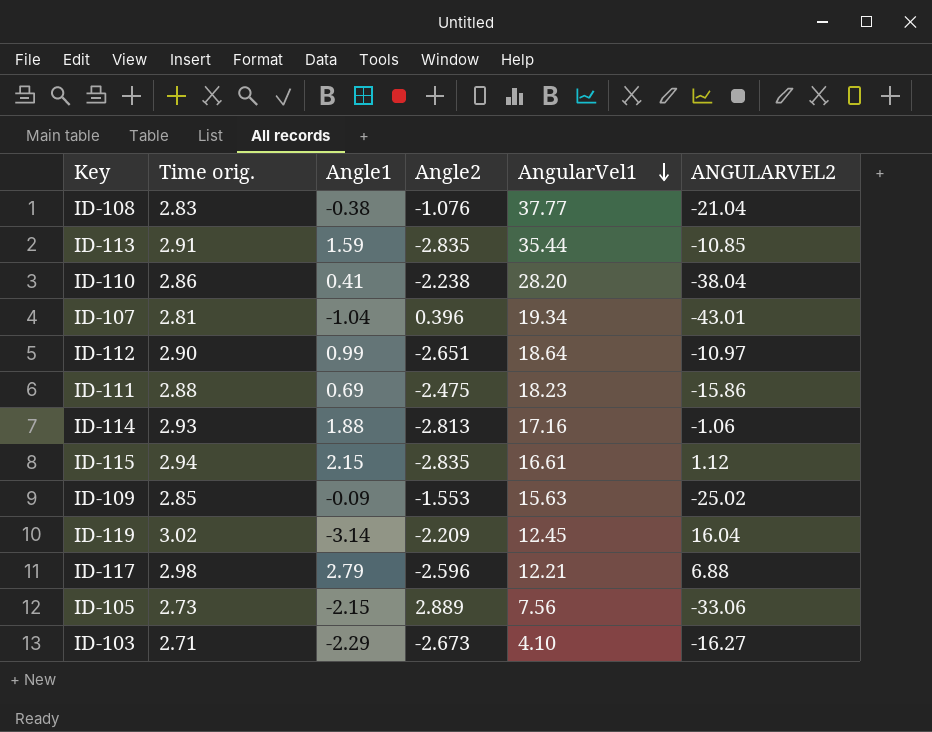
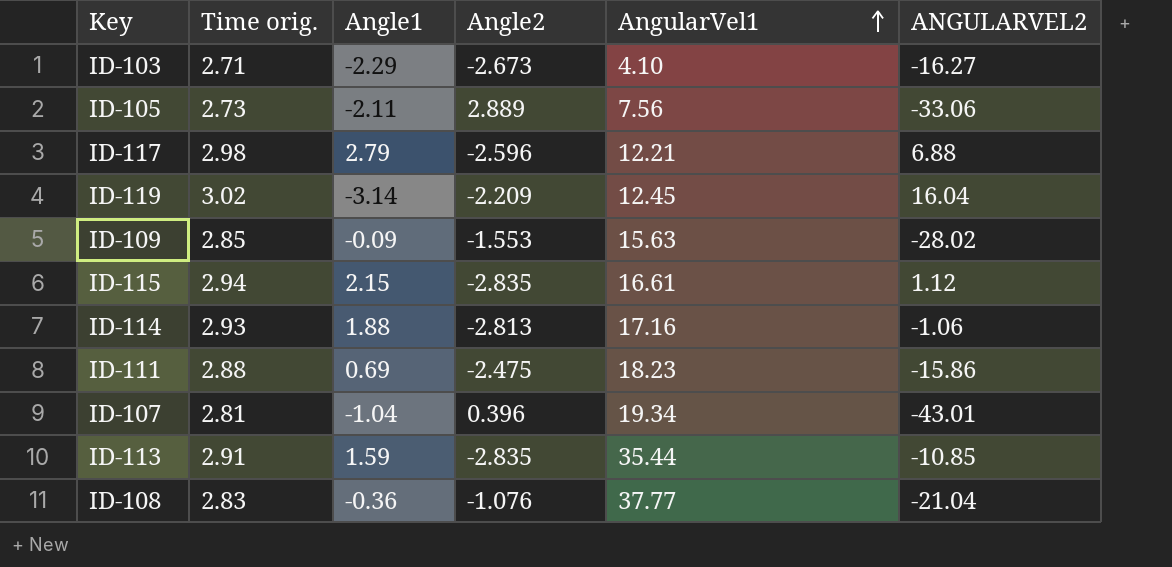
row order: AngularVel1 descending -> AngularVel1 ascending
row ID-110: 2.86 | 0.41 | -2.238 | 28.20 | -38.04 -> none
row ID-112: 2.90 | 0.99 | -2.651 | 18.64 | -10.97 -> none
ID-105 | Angle1: -2.15 -> -2.11
ID-109 | ANGULARVEL2: -25.02 -> -28.02
ID-108 | Angle1: -0.38 -> -0.36

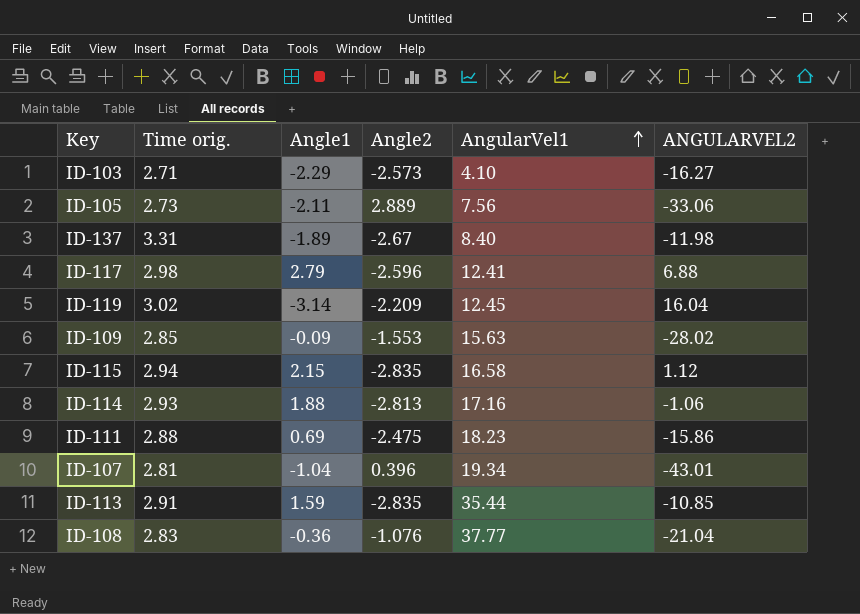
ID-103 | Angle2: -2.673 -> -2.573
row ID-137: none -> 3.31 | -1.89 | -2.67 | 8.40 | -11.98
ID-117 | AngularVel1: 12.21 -> 12.41
ID-115 | AngularVel1: 16.61 -> 16.58

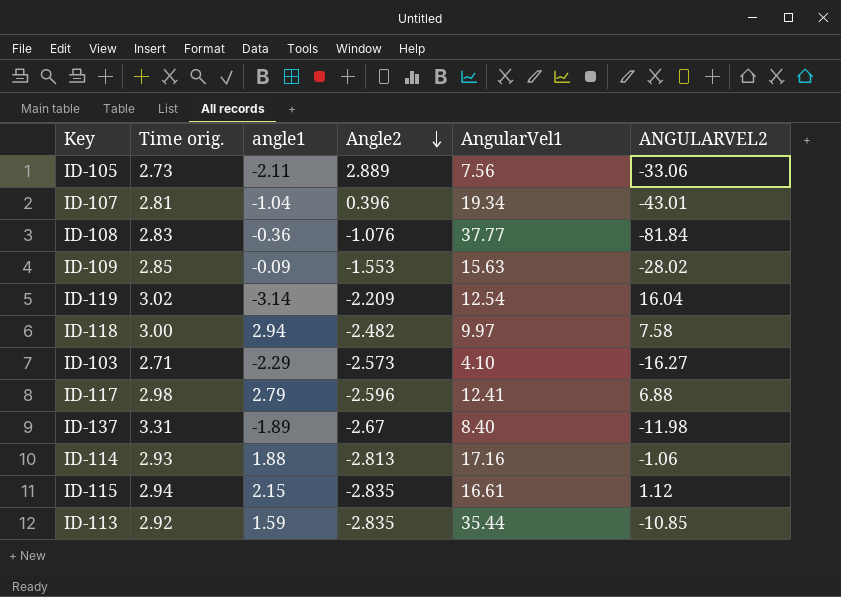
row order: AngularVel1 ascending -> Angle2 descending
column name: Angle1 -> angle1
row ID-111: 2.88 | 0.69 | -2.475 | 18.23 | -15.86 -> none
ID-108 | ANGULARVEL2: -21.04 -> -81.84
ID-119 | AngularVel1: 12.45 -> 12.54
row ID-118: none -> 3.00 | 2.94 | -2.482 | 9.97 | 7.58
ID-115 | AngularVel1: 16.58 -> 16.61
ID-113 | Time orig.: 2.91 -> 2.92

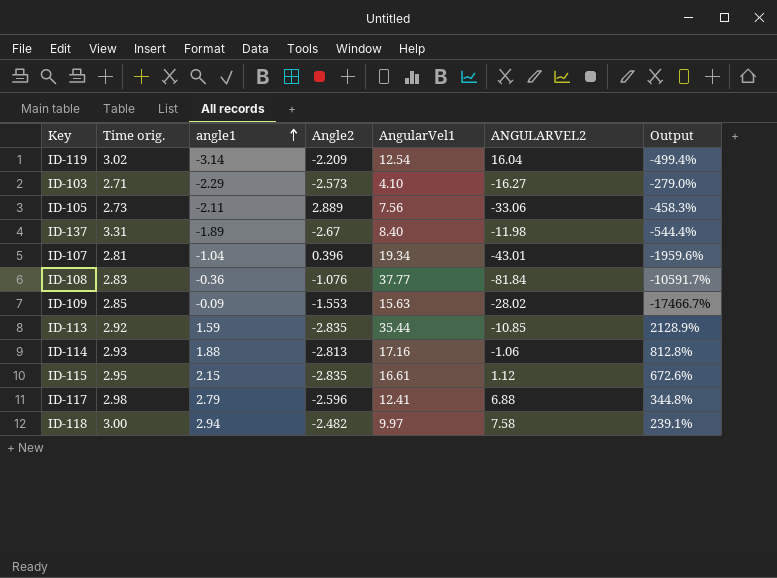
row order: Angle2 descending -> angle1 ascending
column Output | formula: none -> ([AngularVel1] - [angle1]) / [angle1]
ID-115 | Time orig.: 2.94 -> 2.95

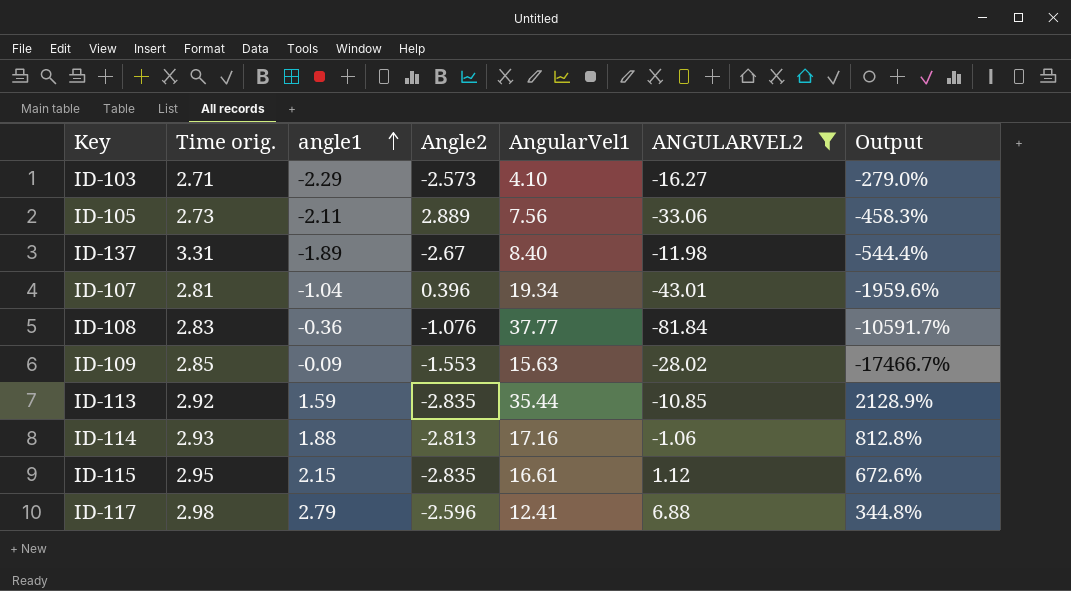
filter: none -> ANGULARVEL2 <= 6.88

